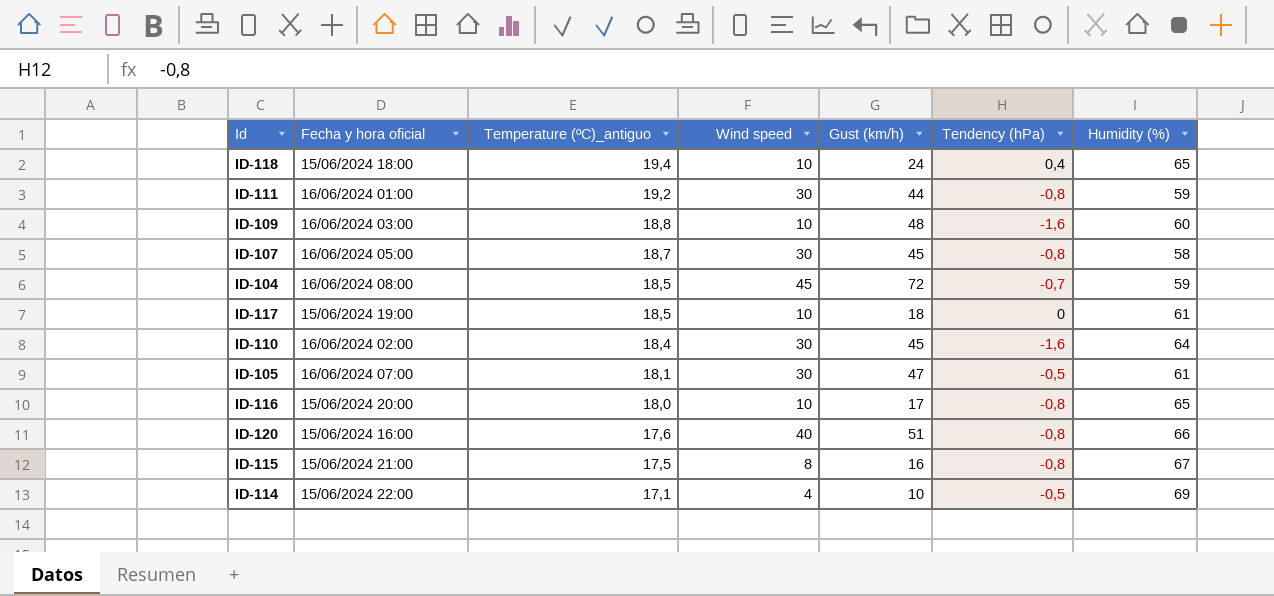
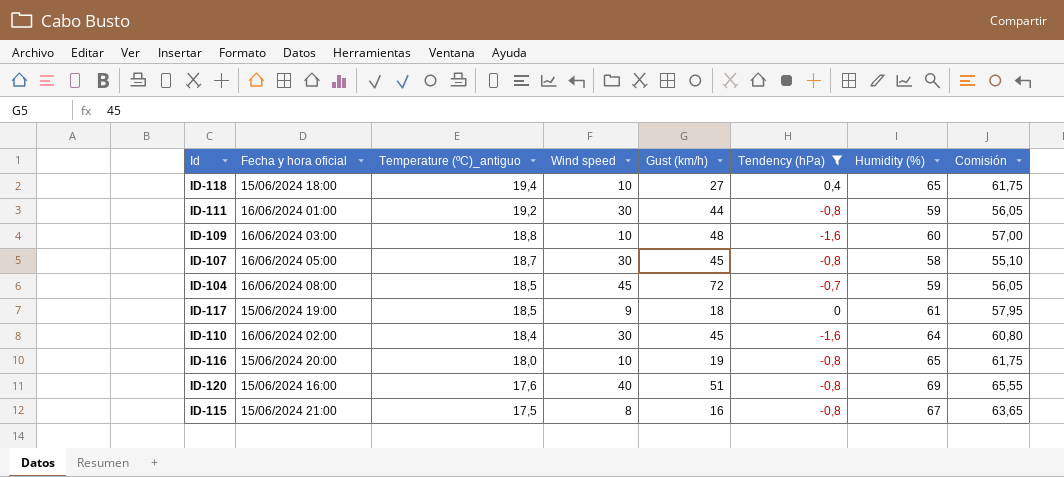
filter: none -> Tendency (hPa) != -0,5
column Comisión | formula: none -> [Humidity (%)] * 0,95
ID-118 | Gust (km/h): 24 -> 27
ID-117 | Wind speed: 10 -> 9
ID-116 | Gust (km/h): 17 -> 19
ID-120 | Humidity (%): 66 -> 69

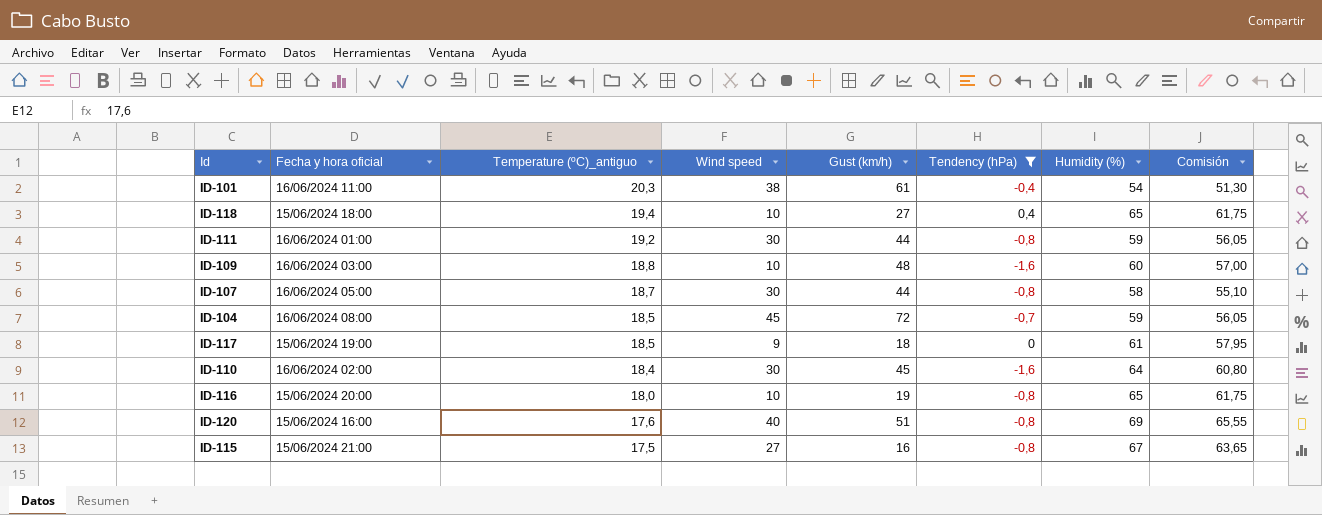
row ID-101: none -> 16/06/2024 11:00 | 20,3 | 38 | 61 | -0,4 | 54 | 51,30
ID-107 | Gust (km/h): 45 -> 44
ID-115 | Wind speed: 8 -> 27

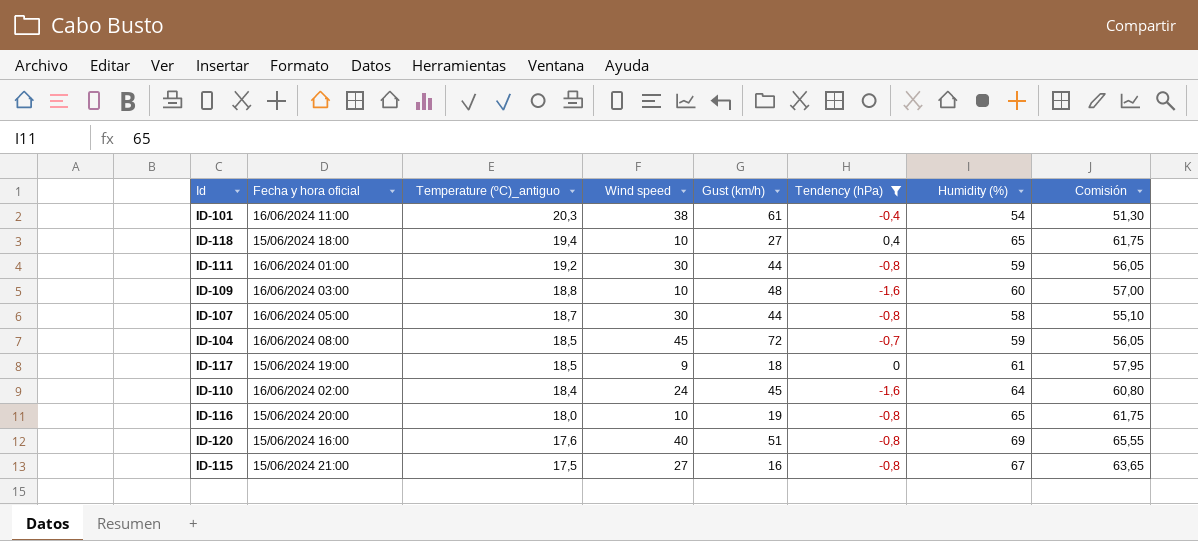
ID-110 | Wind speed: 30 -> 24

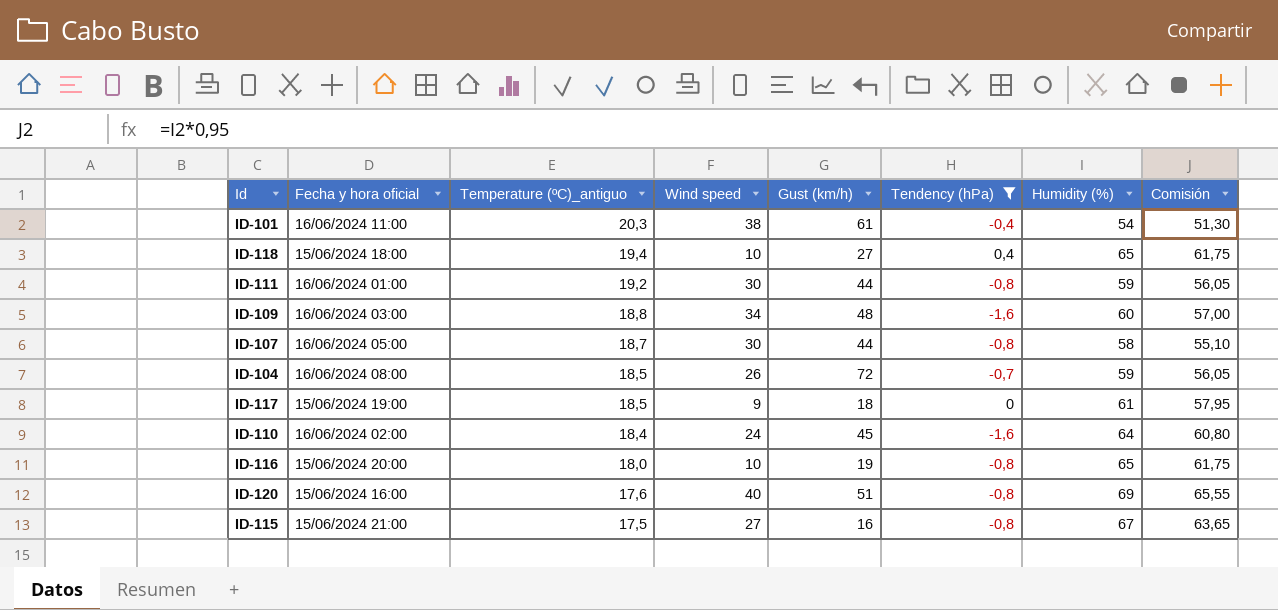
ID-109 | Wind speed: 10 -> 34
ID-104 | Wind speed: 45 -> 26

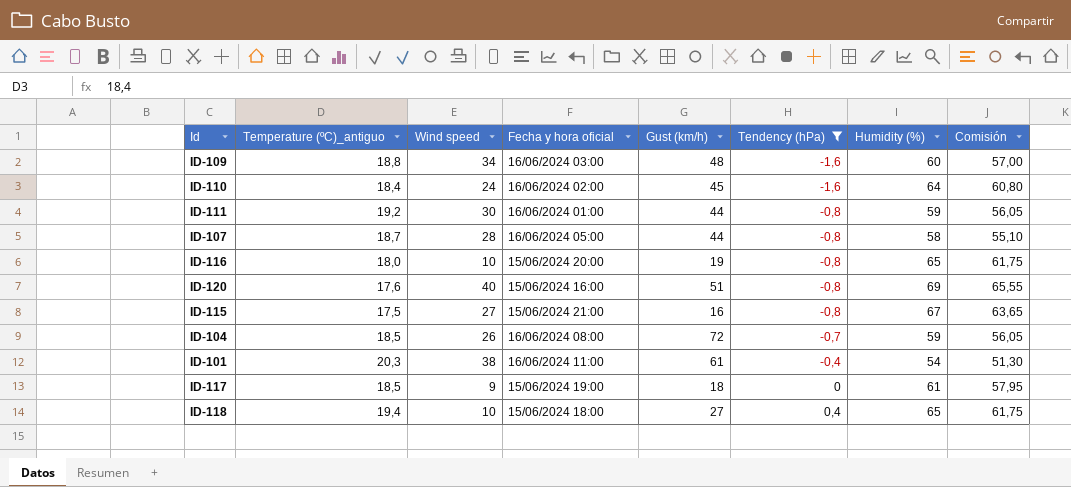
row order: Temperature (ºC)_antiguo descending -> Tendency (hPa) ascending
column Fecha y hora oficial | position: 2 -> 4
ID-107 | Wind speed: 30 -> 28

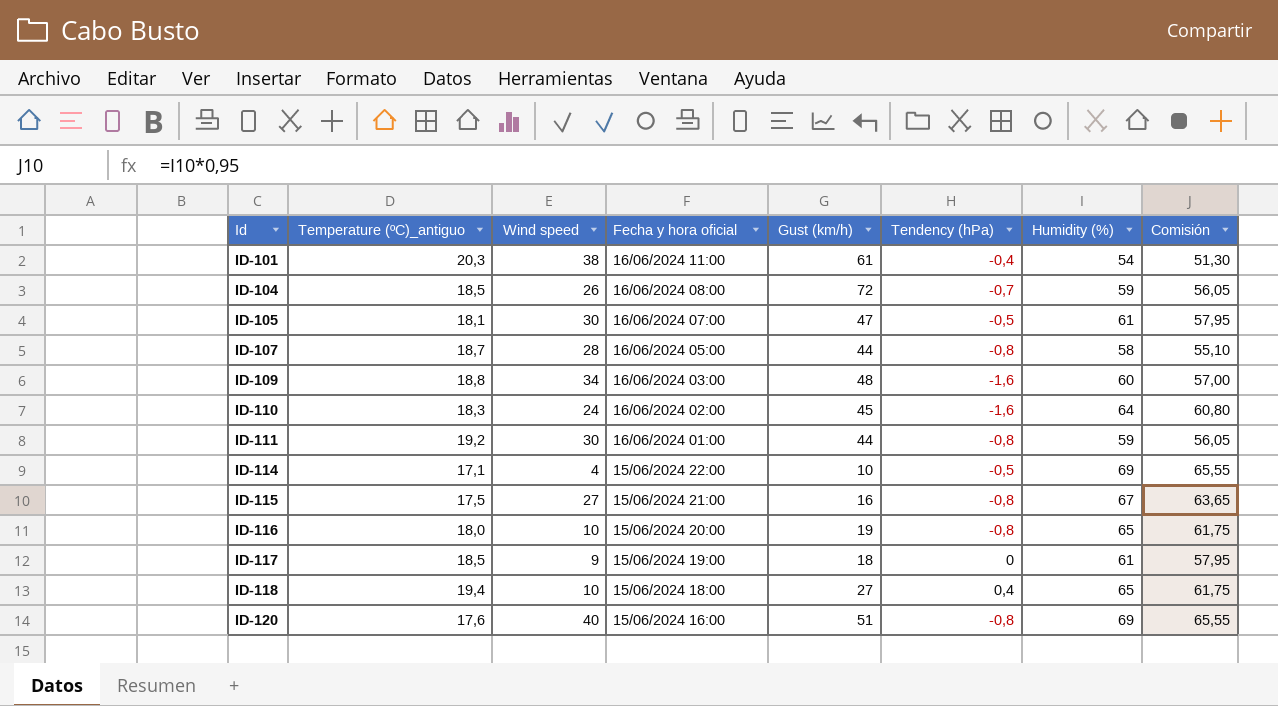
filter: Tendency (hPa) != -0,5 -> none
row order: Tendency (hPa) ascending -> Id ascending
ID-110 | Temperature (ºC)_antiguo: 18,4 -> 18,3

